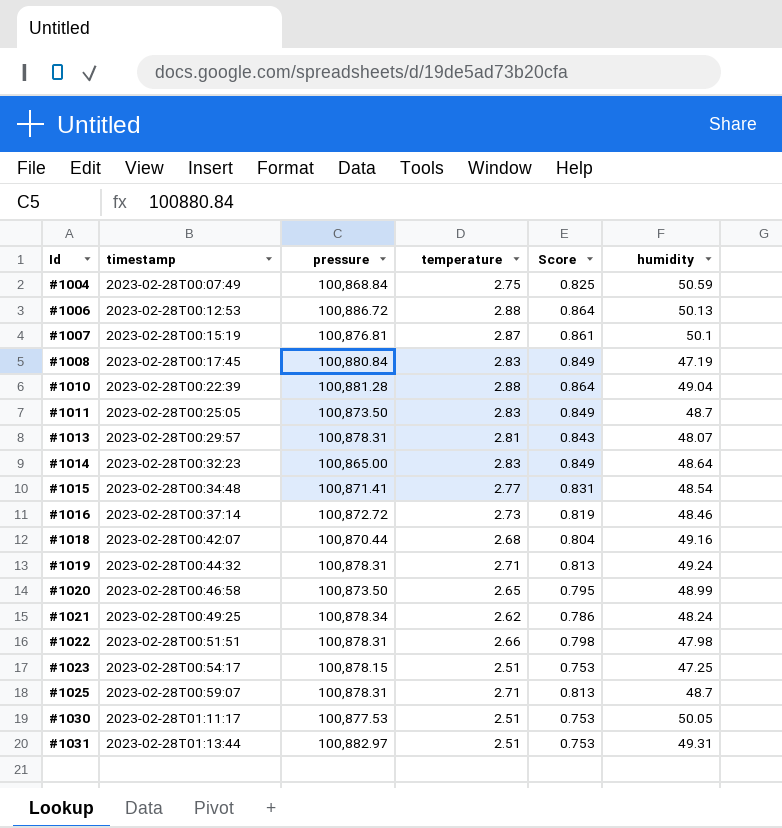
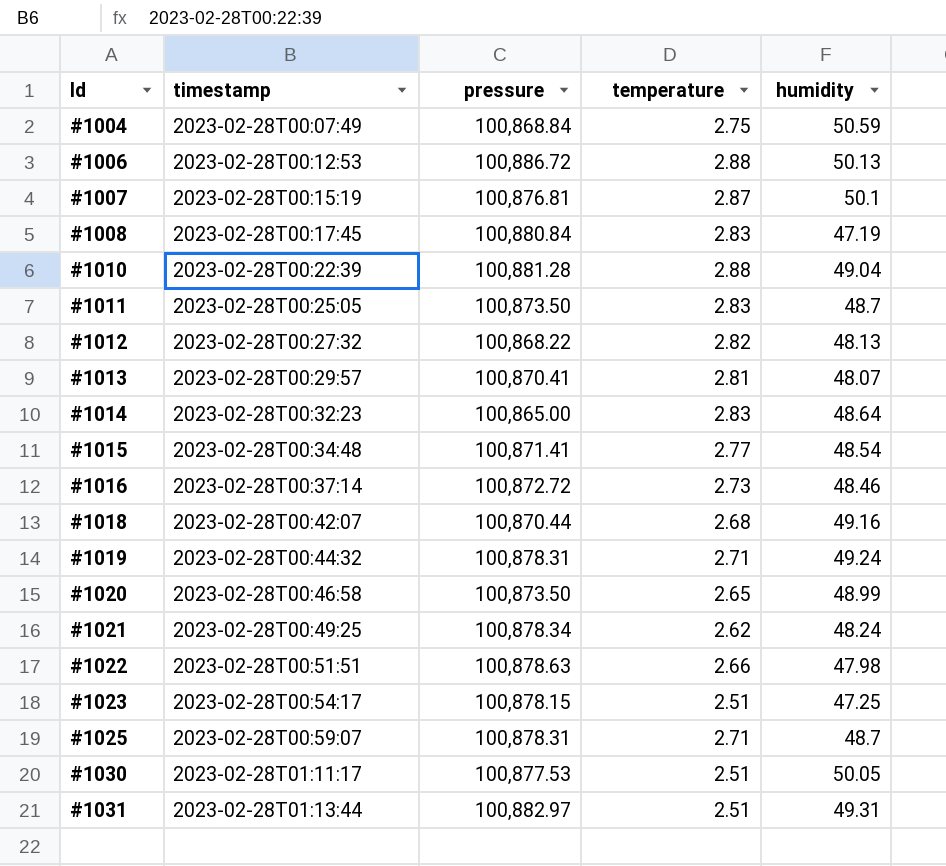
column Score | formula: [temperature] * 0.3 -> none
row #1012: none -> 2023-02-28T00:27:32 | 100,868.22 | 2.82 | 48.13
#1013 | pressure: 100,878.31 -> 100,870.41
#1022 | pressure: 100,878.31 -> 100,878.63

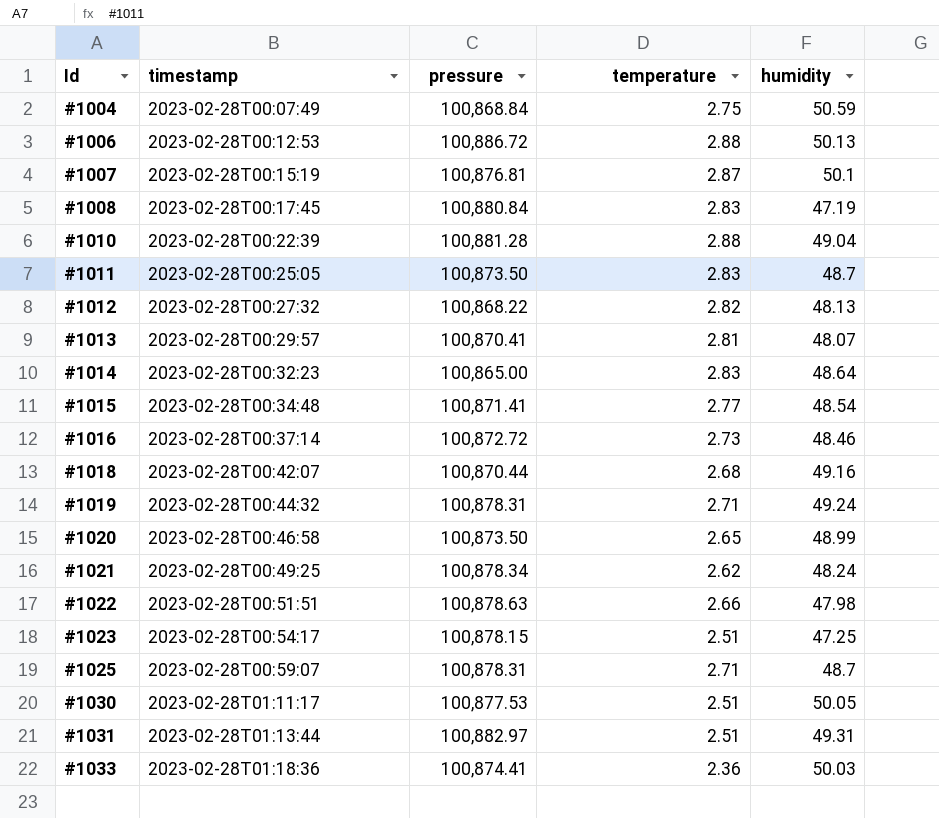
row #1033: none -> 2023-02-28T01:18:36 | 100,874.41 | 2.36 | 50.03

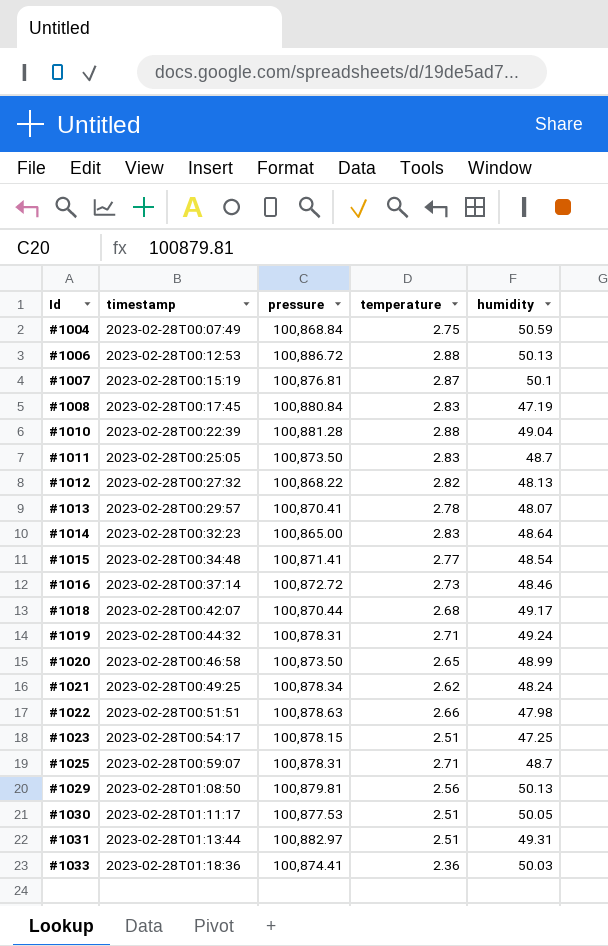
#1013 | temperature: 2.81 -> 2.78
#1018 | humidity: 49.16 -> 49.17
row #1029: none -> 2023-02-28T01:08:50 | 100,879.81 | 2.56 | 50.13

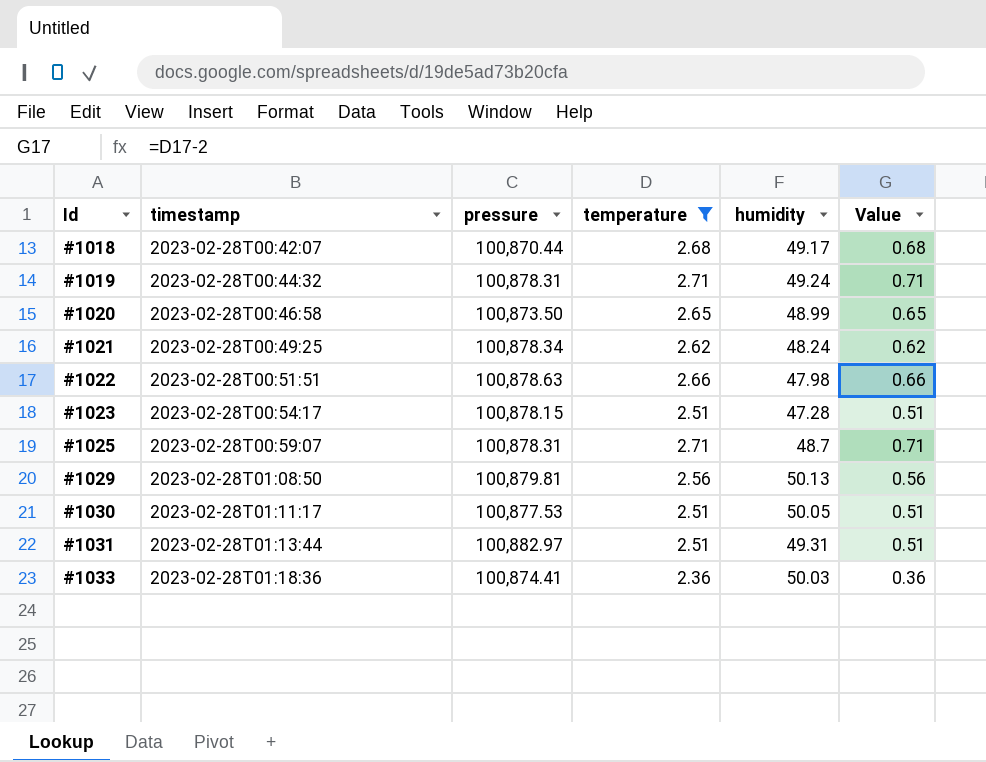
filter: none -> temperature <= 2.71
column Value | formula: none -> [temperature] - 2
#1023 | humidity: 47.25 -> 47.28

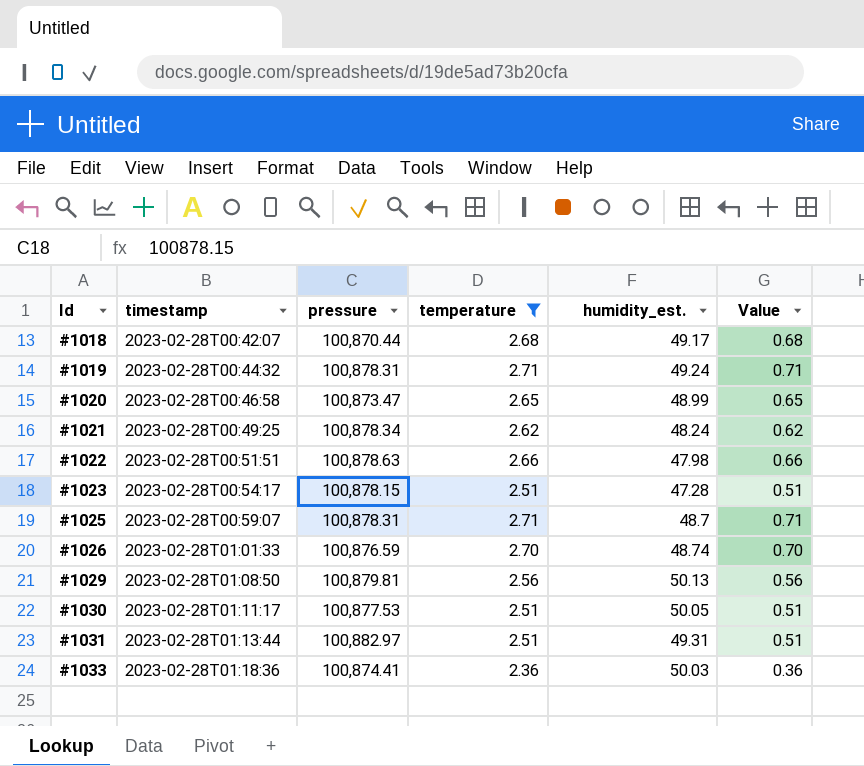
column name: humidity -> humidity_est.
#1020 | pressure: 100,873.50 -> 100,873.47
row #1026: none -> 2023-02-28T01:01:33 | 100,876.59 | 2.70 | 48.74 | 0.70

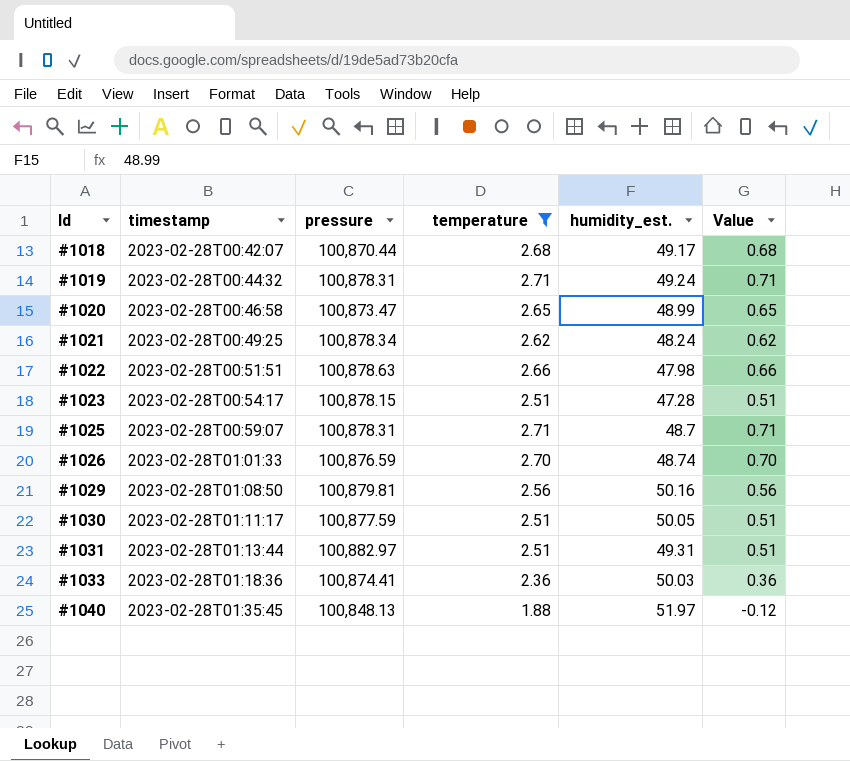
#1029 | humidity_est.: 50.13 -> 50.16
#1030 | pressure: 100,877.53 -> 100,877.59
row #1040: none -> 2023-02-28T01:35:45 | 100,848.13 | 1.88 | 51.97 | -0.12

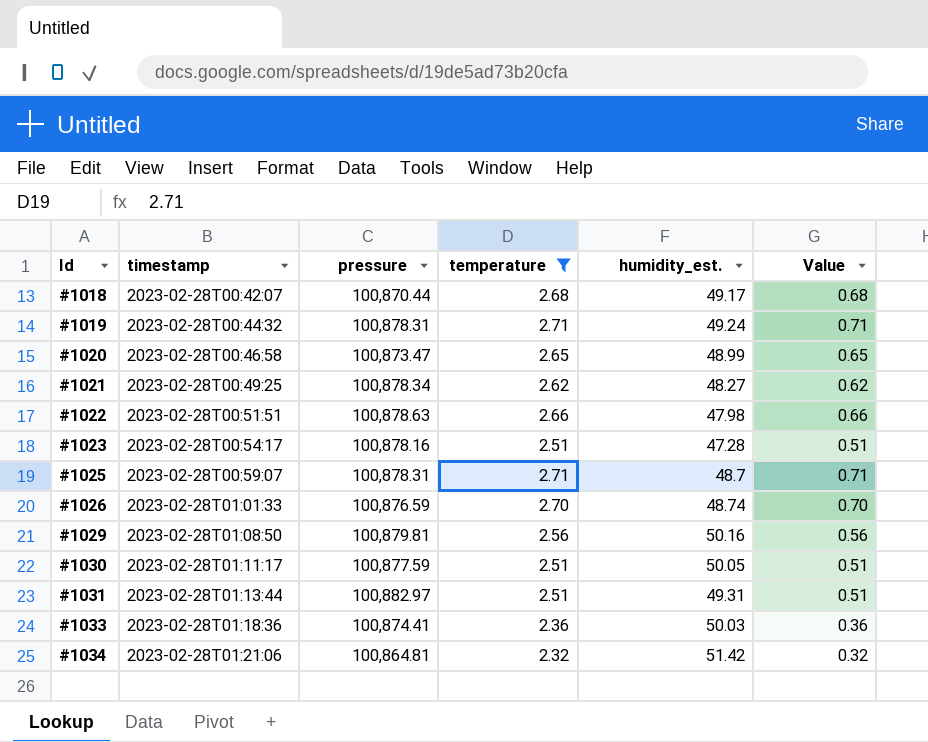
row #1040: 2023-02-28T01:35:45 | 100,848.13 | 1.88 | 51.97 | -0.12 -> none
#1021 | humidity_est.: 48.24 -> 48.27
#1023 | pressure: 100,878.15 -> 100,878.16
row #1034: none -> 2023-02-28T01:21:06 | 100,864.81 | 2.32 | 51.42 | 0.32

